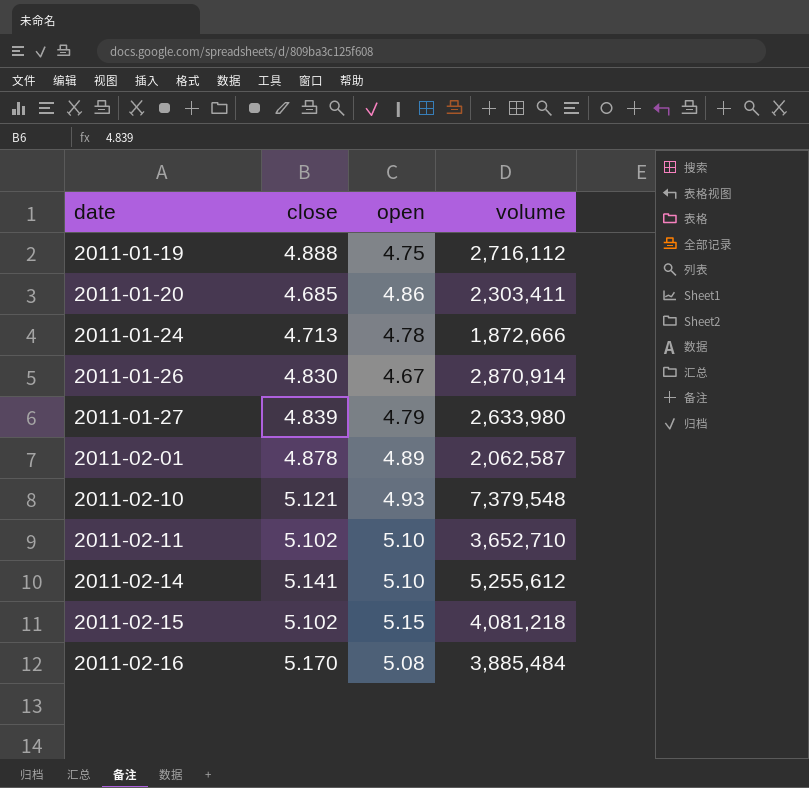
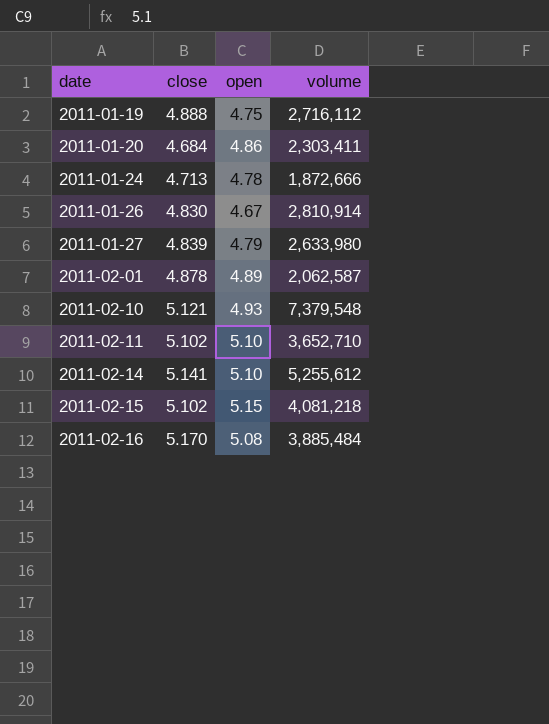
2011-01-20 | close: 4.685 -> 4.684
2011-01-26 | volume: 2,870,914 -> 2,810,914

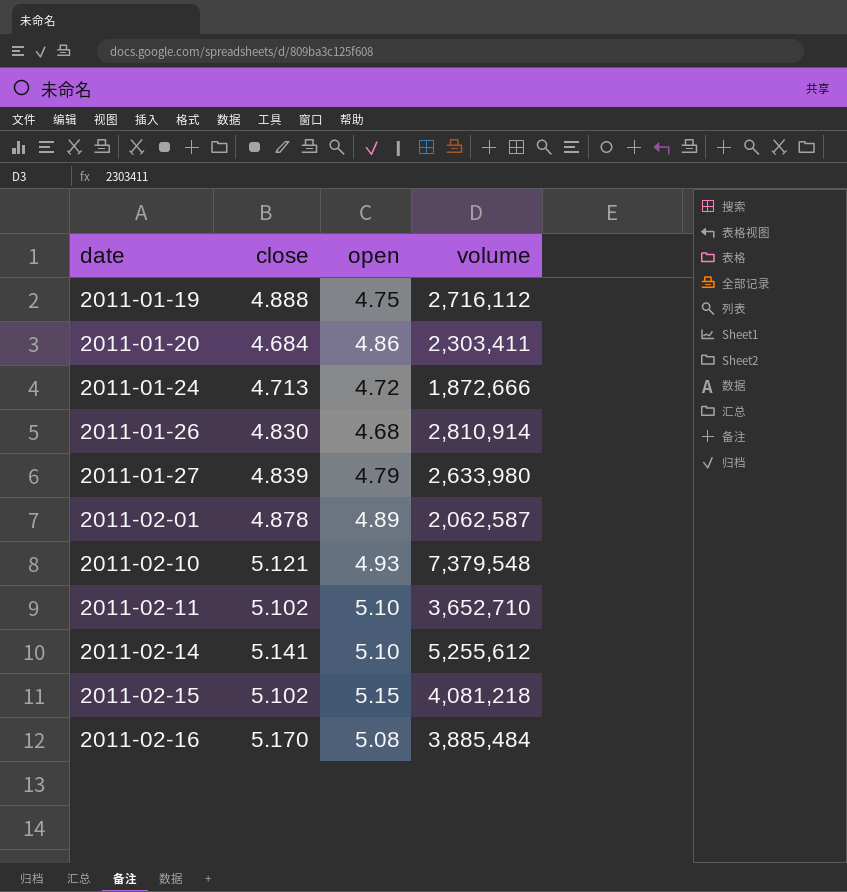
2011-01-24 | open: 4.78 -> 4.72
2011-01-26 | open: 4.67 -> 4.68

